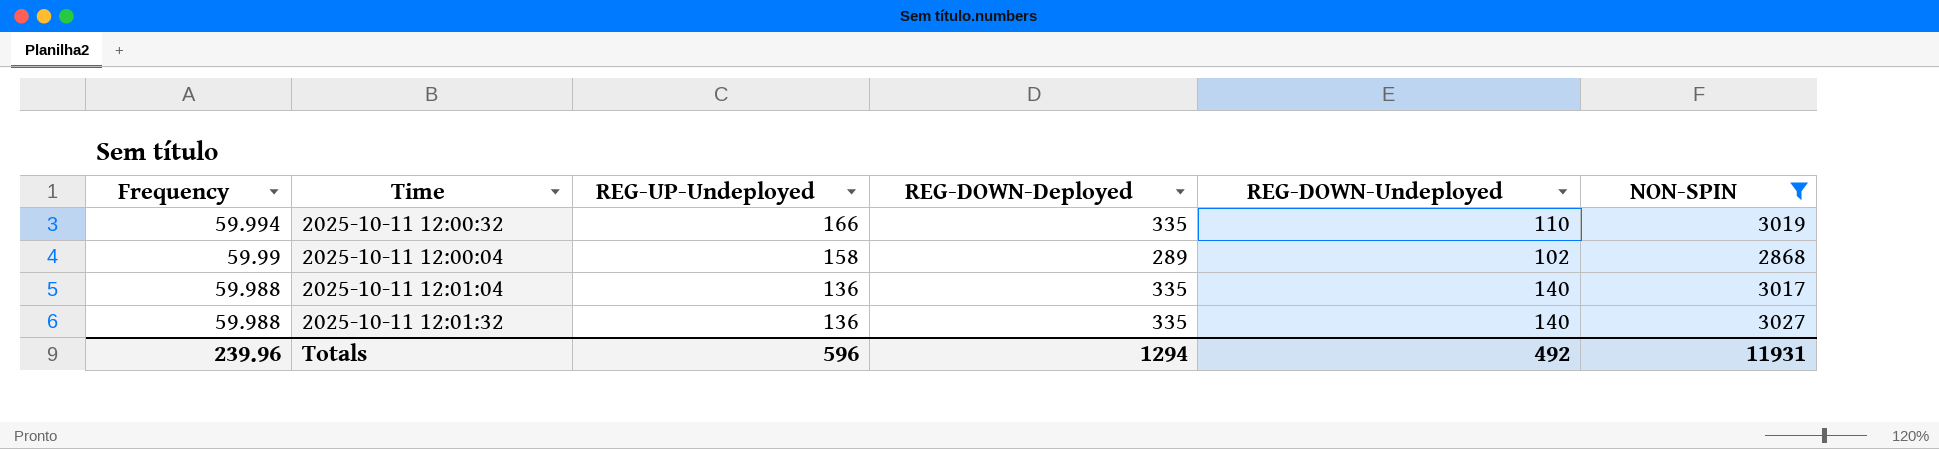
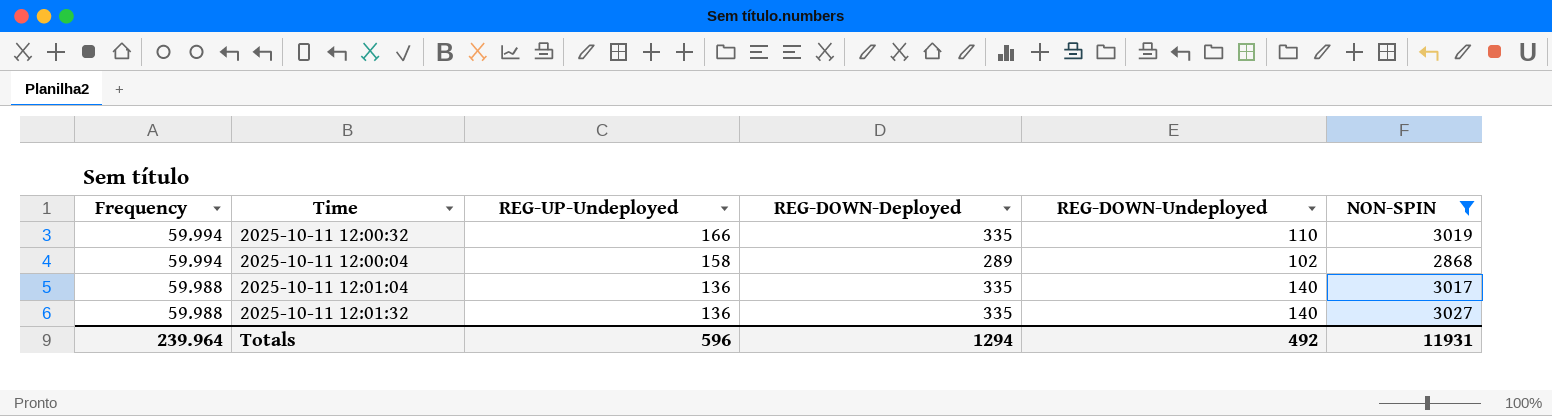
2025-10-11 12:00:04 | Frequency: 59.99 -> 59.994
Totals | Frequency: 239.96 -> 239.964

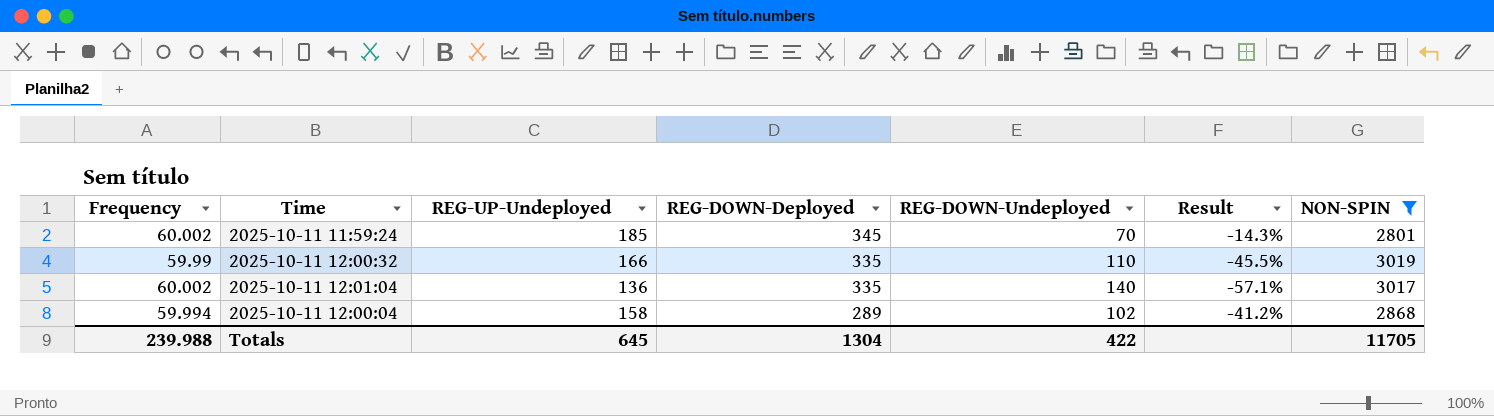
row order: Frequency descending -> REG-DOWN-Deployed descending
column Result | formula: none -> ([Frequency] - [REG-DOWN-Undeployed]) / [REG-DOWN-Undeployed]
row 2025-10-11 12:01:32: 59.988 | 136 | 335 | 140 | 3027 -> none
row 2025-10-11 11:59:24: none -> 60.002 | 185 | 345 | 70 | -14.3% | 2801
2025-10-11 12:00:32 | Frequency: 59.994 -> 59.99
2025-10-11 12:01:04 | Frequency: 59.988 -> 60.002
Totals | Frequency: 239.964 -> 239.988
Totals | REG-UP-Undeployed: 596 -> 645
Totals | REG-DOWN-Deployed: 1294 -> 1304
Totals | REG-DOWN-Undeployed: 492 -> 422
Totals | NON-SPIN: 11931 -> 11705

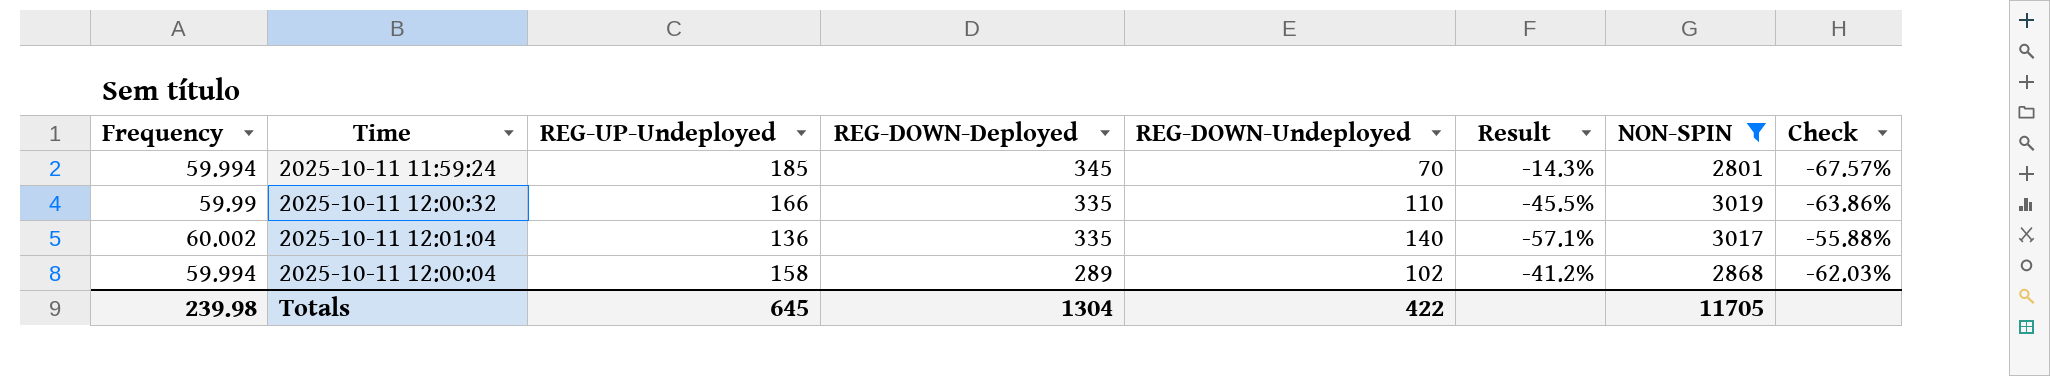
column Check | formula: none -> ([Frequency] - [REG-UP-Undeployed]) / [REG-UP-Undeployed]
2025-10-11 11:59:24 | Frequency: 60.002 -> 59.994
Totals | Frequency: 239.988 -> 239.98

